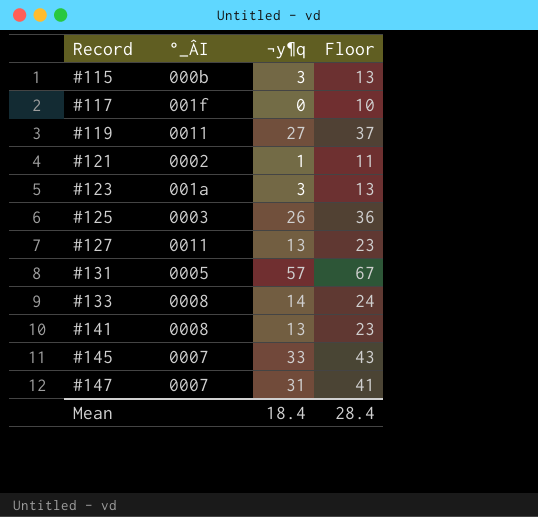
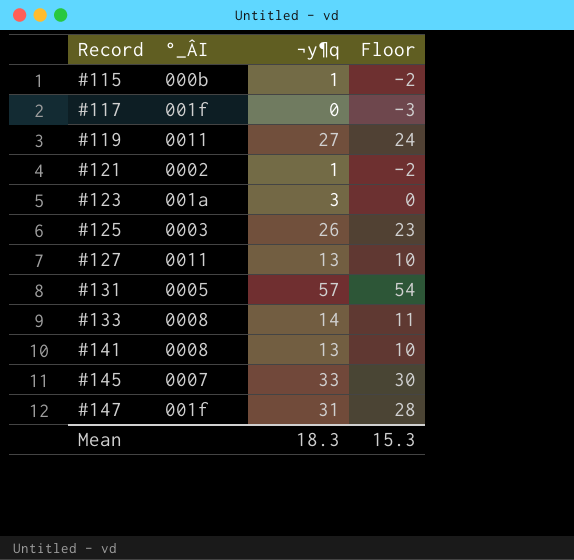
column Floor | formula: [¬y¶q] + 10 -> [¬y¶q] - 3
#115 | ¬y¶q: 3 -> 1
#147 | °_ÂI: 0007 -> 001f
Mean | ¬y¶q: 18.4 -> 18.3
Mean | Floor: 28.4 -> 15.3

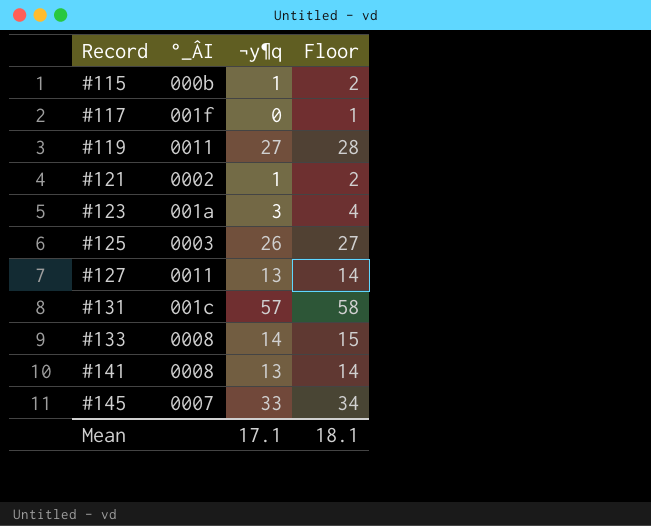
column Floor | formula: [¬y¶q] - 3 -> [¬y¶q] + 1
row #147: 001f | 31 | 28 -> none
#131 | °_ÂI: 0005 -> 001c
Mean | ¬y¶q: 18.3 -> 17.1
Mean | Floor: 15.3 -> 18.1

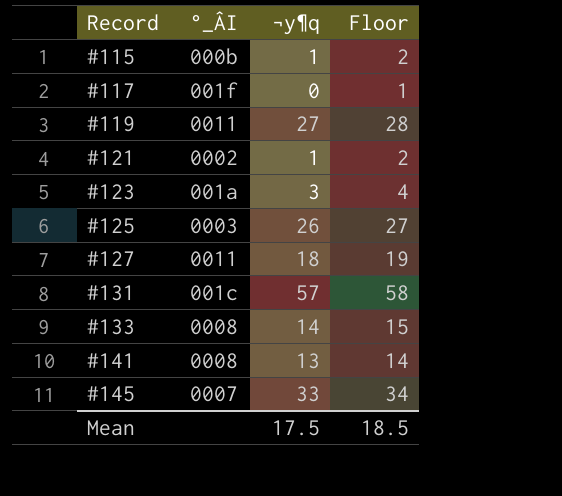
#127 | ¬y¶q: 13 -> 18
#127 | Floor: 14 -> 19
Mean | ¬y¶q: 17.1 -> 17.5
Mean | Floor: 18.1 -> 18.5

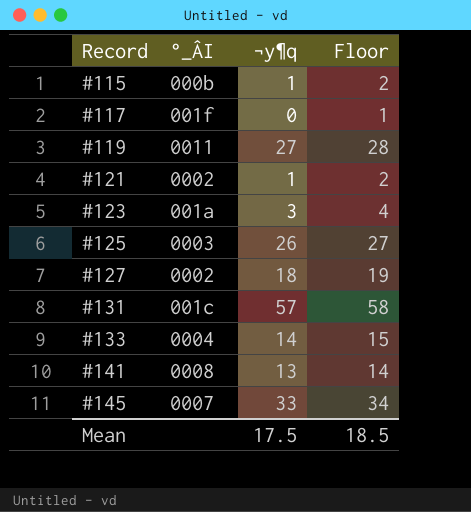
#127 | °_ÂI: 0011 -> 0002
#133 | °_ÂI: 0008 -> 0004

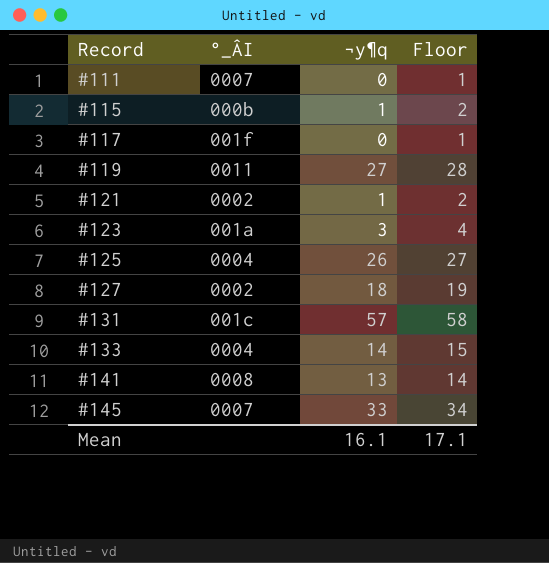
row #111: none -> 0007 | 0 | 1
#125 | °_ÂI: 0003 -> 0004
Mean | ¬y¶q: 17.5 -> 16.1
Mean | Floor: 18.5 -> 17.1

